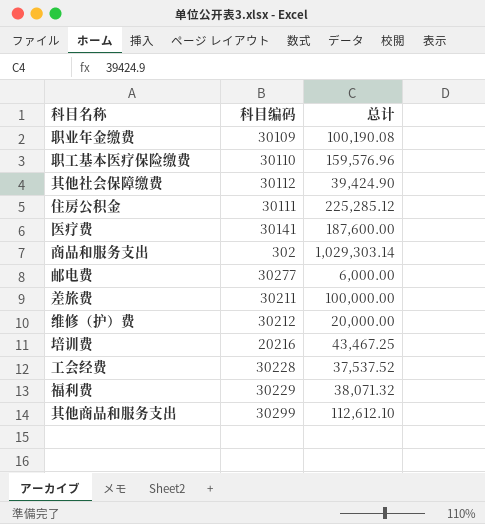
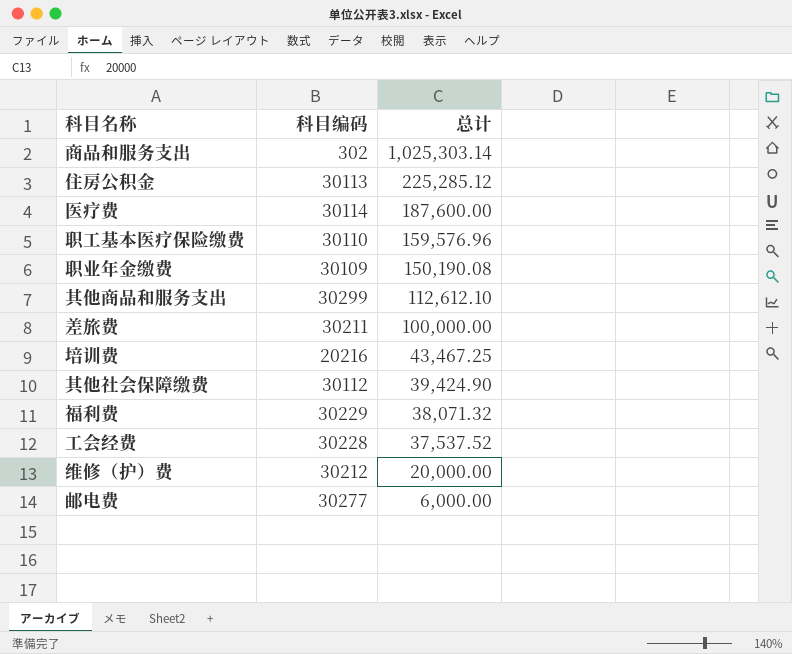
row order: none -> 总计 descending
商品和服务支出 | 总计: 1,029,303.14 -> 1,025,303.14
住房公积金 | 科目编码: 30111 -> 30113
医疗费 | 科目编码: 30141 -> 30114
职业年金缴费 | 总计: 100,190.08 -> 150,190.08

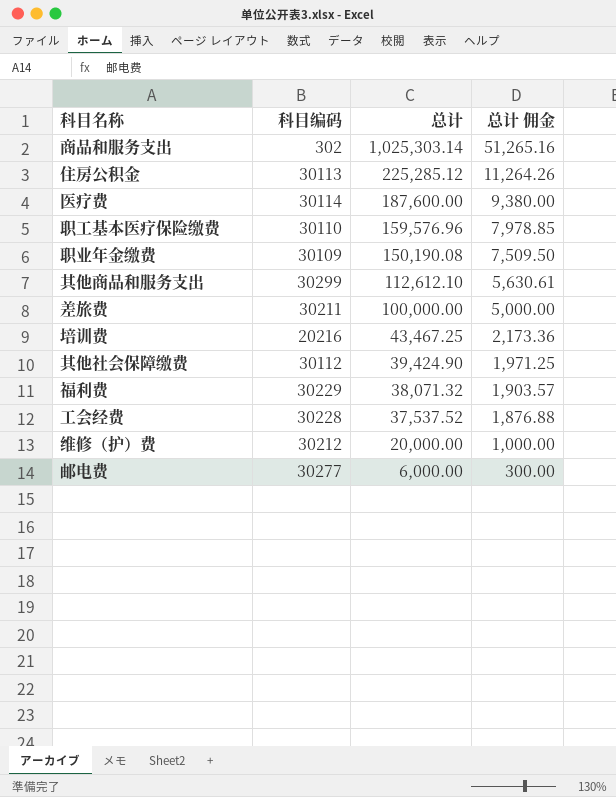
column 总计 佣金 | formula: none -> [总计] * 0.05

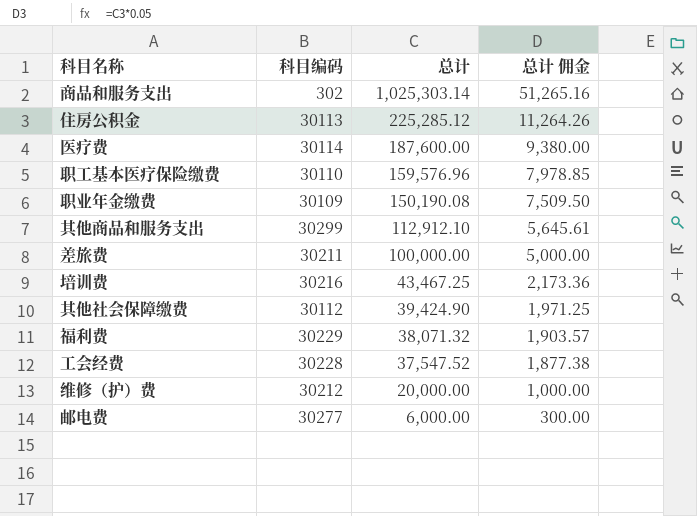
其他商品和服务支出 | 总计: 112,612.10 -> 112,912.10
其他商品和服务支出 | 总计 佣金: 5,630.61 -> 5,645.61
培训费 | 科目编码: 20216 -> 30216
工会经费 | 总计: 37,537.52 -> 37,547.52
工会经费 | 总计 佣金: 1,876.88 -> 1,877.38

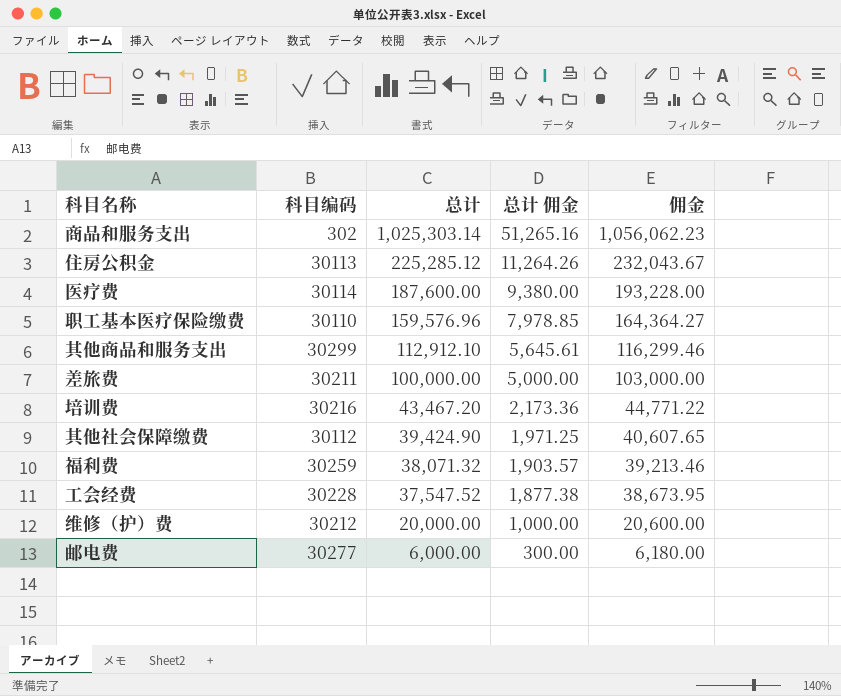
column 佣金 | formula: none -> [总计] * 1.03
row 职业年金缴费: 30109 | 150,190.08 | 7,509.50 -> none
培训费 | 总计: 43,467.25 -> 43,467.20
福利费 | 科目编码: 30229 -> 30259

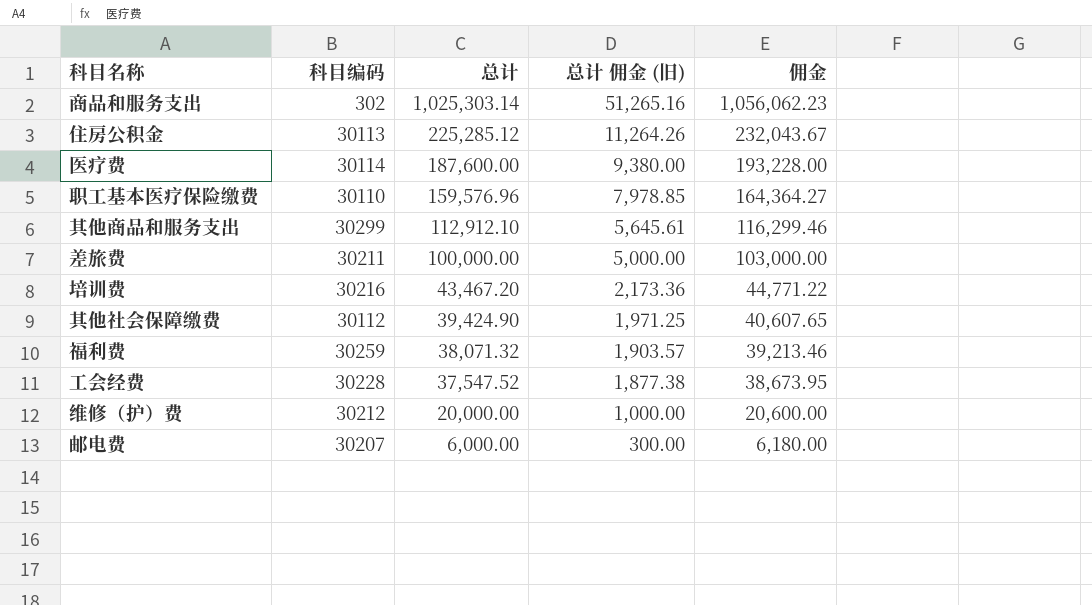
column name: 总计 佣金 -> 总计 佣金 (旧)
邮电费 | 科目编码: 30277 -> 30207

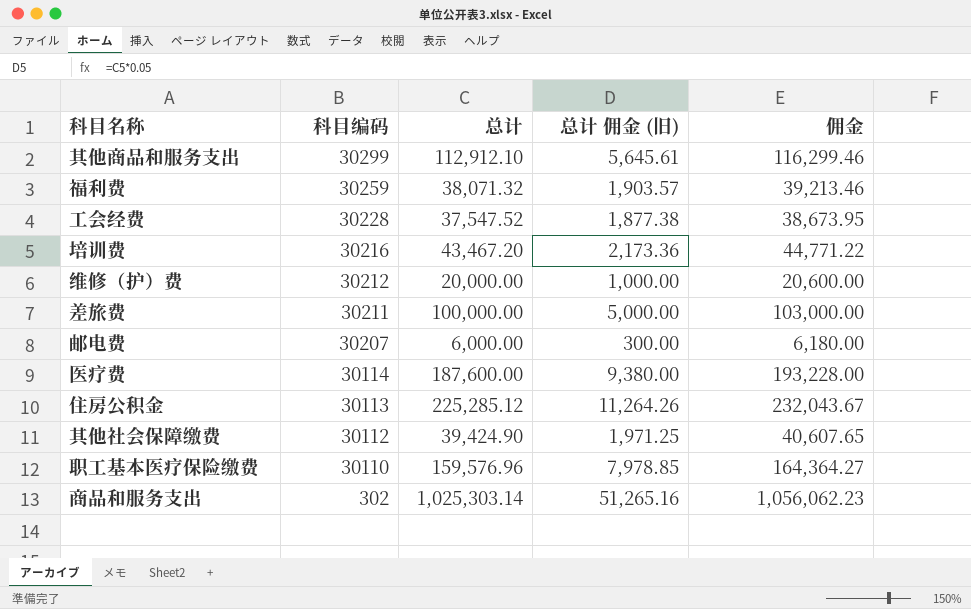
row order: 总计 descending -> 科目编码 descending

